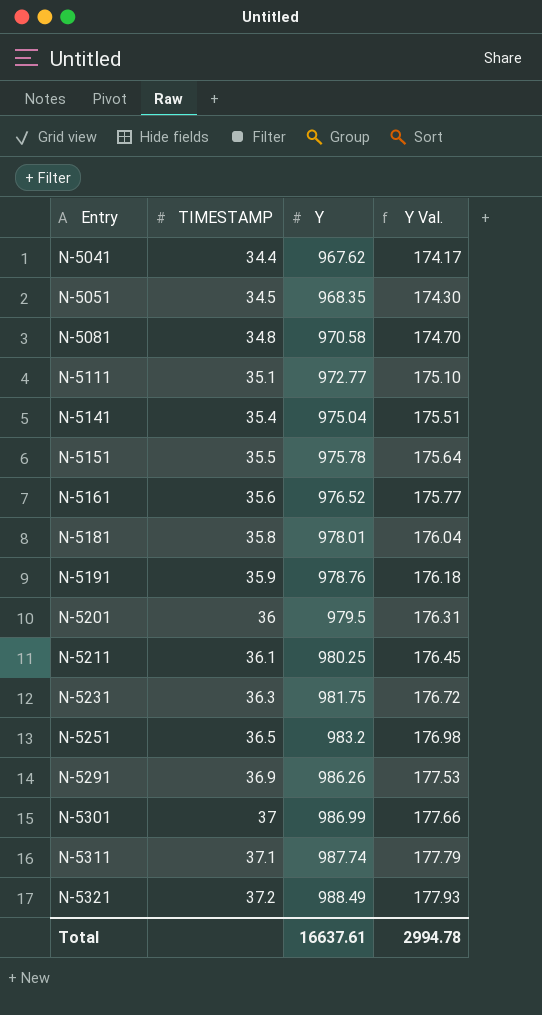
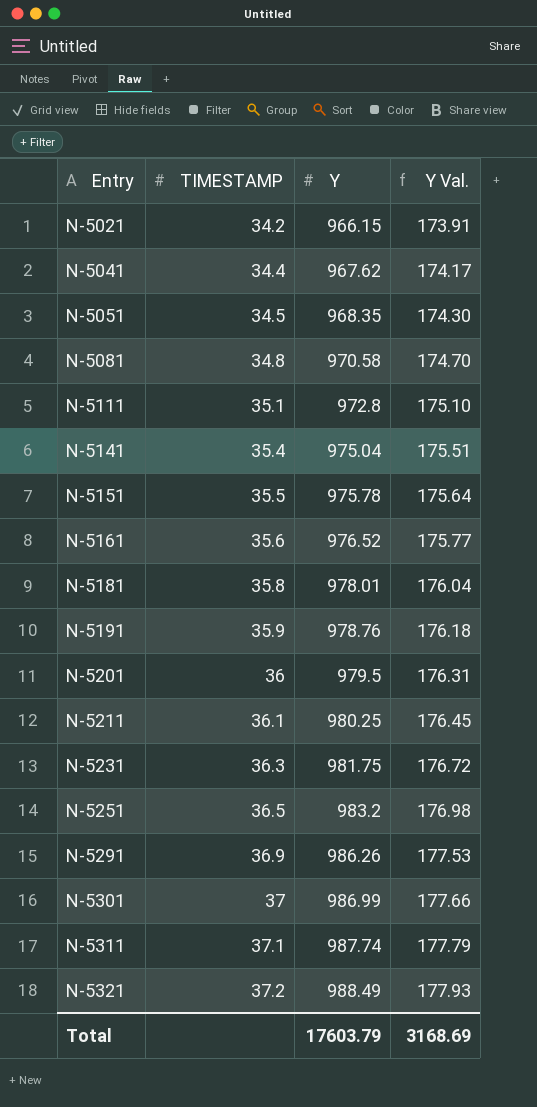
row N-5021: none -> 34.2 | 966.15 | 173.91
N-5111 | Y: 972.77 -> 972.8
Total | Y: 16637.61 -> 17603.79
Total | Y Val.: 2994.78 -> 3168.69

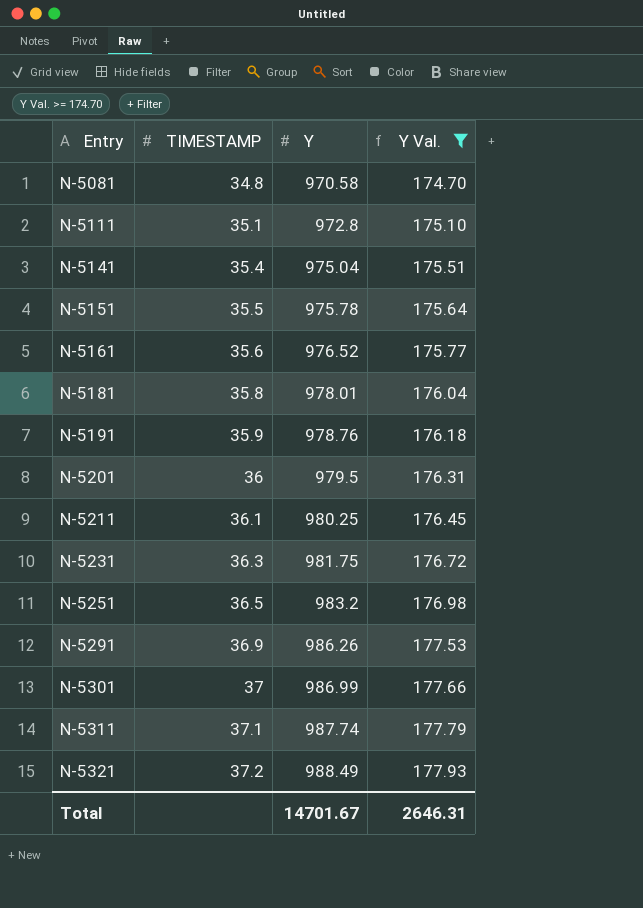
filter: none -> Y Val. >= 174.70
Total | Y: 17603.79 -> 14701.67
Total | Y Val.: 3168.69 -> 2646.31

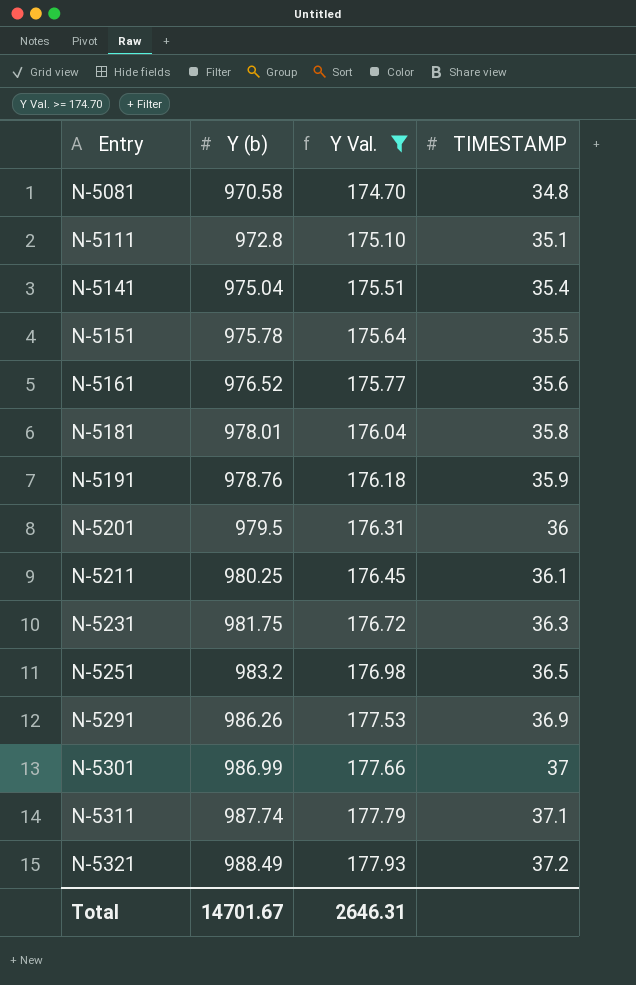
column name: Y -> Y (b)
column TIMESTAMP | position: 2 -> 4

